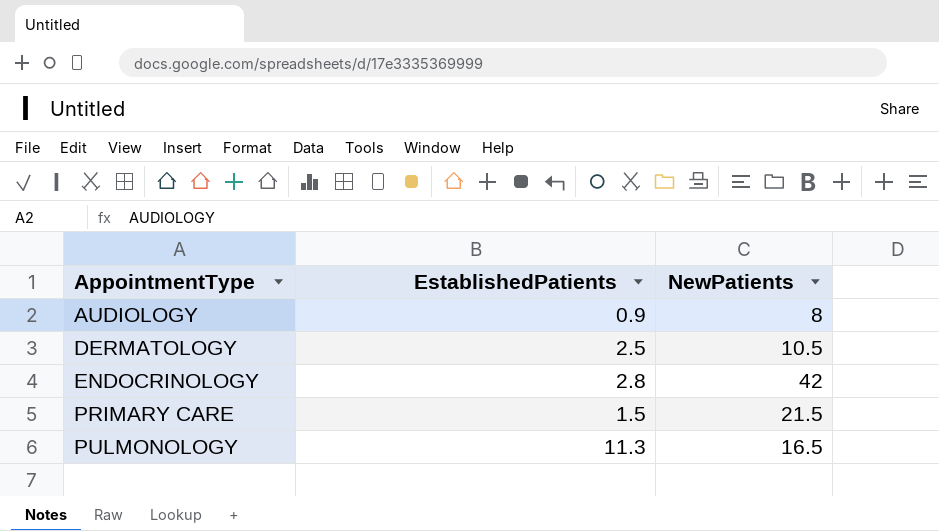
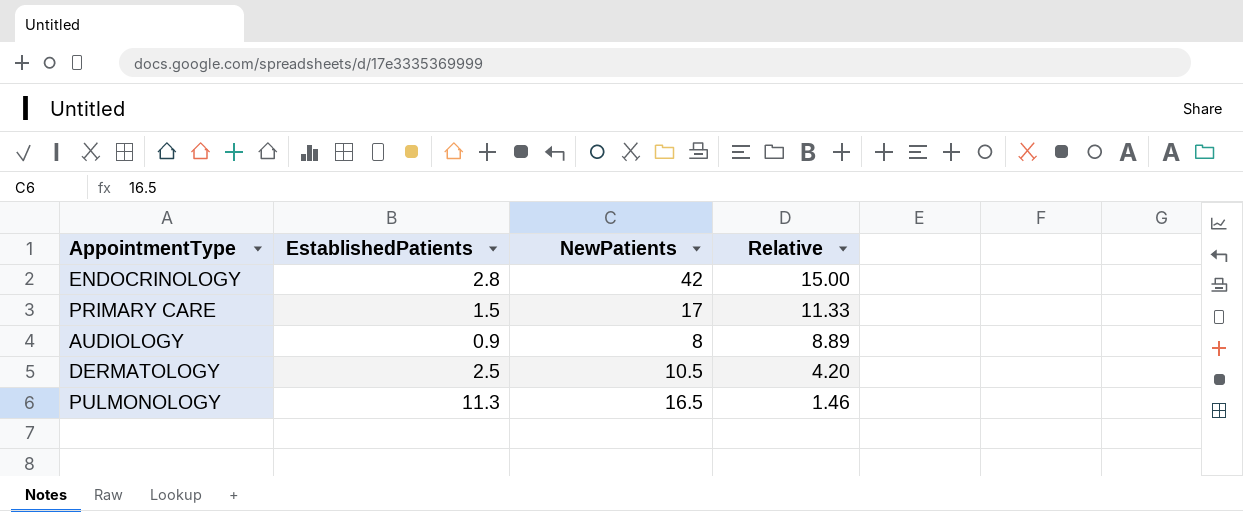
row order: AppointmentType ascending -> Relative descending
column Relative | formula: none -> [NewPatients] / [EstablishedPatients]
PRIMARY CARE | NewPatients: 21.5 -> 17

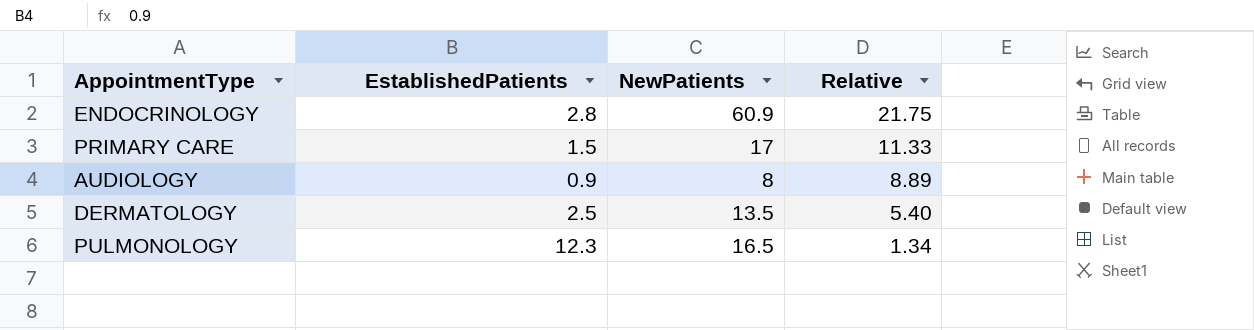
ENDOCRINOLOGY | NewPatients: 42 -> 60.9
ENDOCRINOLOGY | Relative: 15.00 -> 21.75
DERMATOLOGY | NewPatients: 10.5 -> 13.5
DERMATOLOGY | Relative: 4.20 -> 5.40
PULMONOLOGY | EstablishedPatients: 11.3 -> 12.3
PULMONOLOGY | Relative: 1.46 -> 1.34

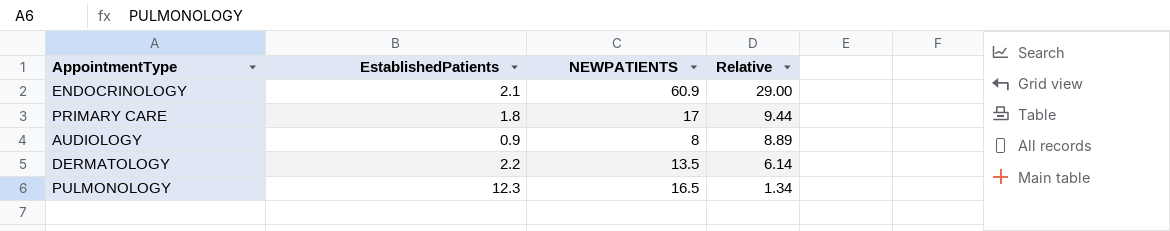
column name: NewPatients -> NEWPATIENTS
ENDOCRINOLOGY | EstablishedPatients: 2.8 -> 2.1
ENDOCRINOLOGY | Relative: 21.75 -> 29.00
PRIMARY CARE | EstablishedPatients: 1.5 -> 1.8
PRIMARY CARE | Relative: 11.33 -> 9.44
DERMATOLOGY | EstablishedPatients: 2.5 -> 2.2
DERMATOLOGY | Relative: 5.40 -> 6.14

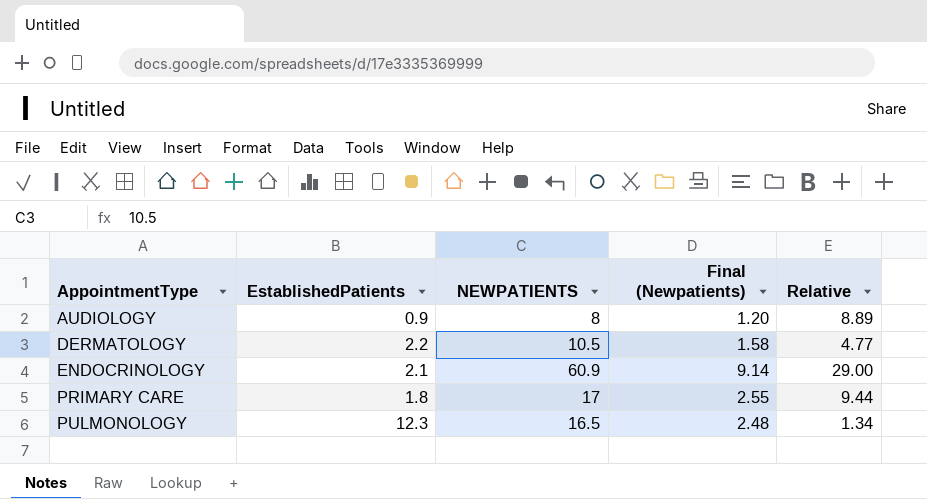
row order: Relative descending -> AppointmentType ascending
column Final (Newpatients) | formula: none -> [NEWPATIENTS] * 0.15
DERMATOLOGY | NEWPATIENTS: 13.5 -> 10.5
DERMATOLOGY | Relative: 6.14 -> 4.77

